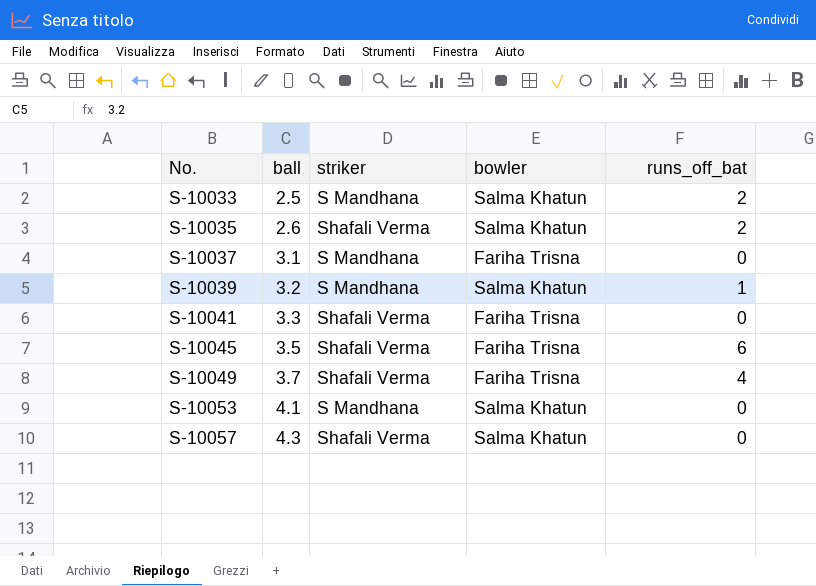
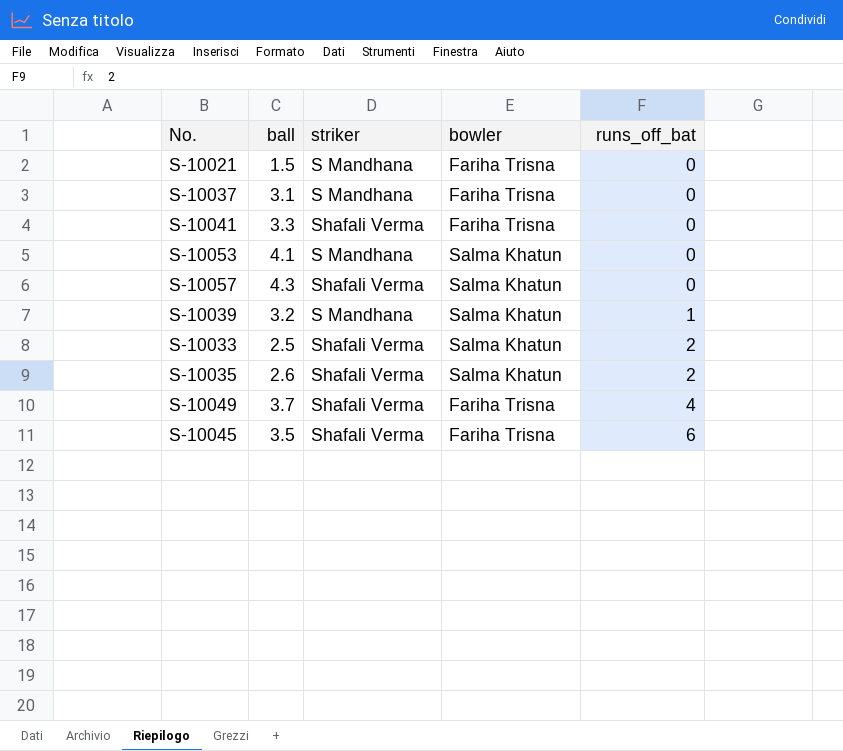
row order: No. ascending -> runs_off_bat ascending
row S-10021: none -> 1.5 | S Mandhana | Fariha Trisna | 0
S-10033 | striker: S Mandhana -> Shafali Verma

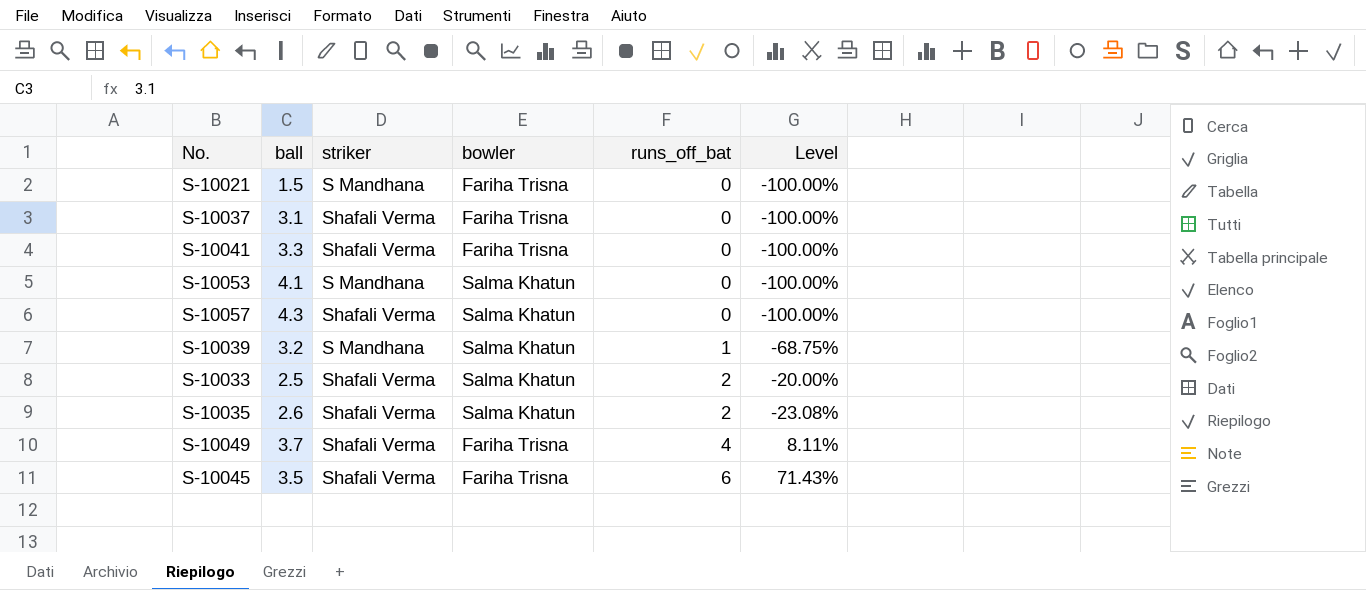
column Level | formula: none -> ([runs_off_bat] - [ball]) / [ball]
S-10037 | striker: S Mandhana -> Shafali Verma

